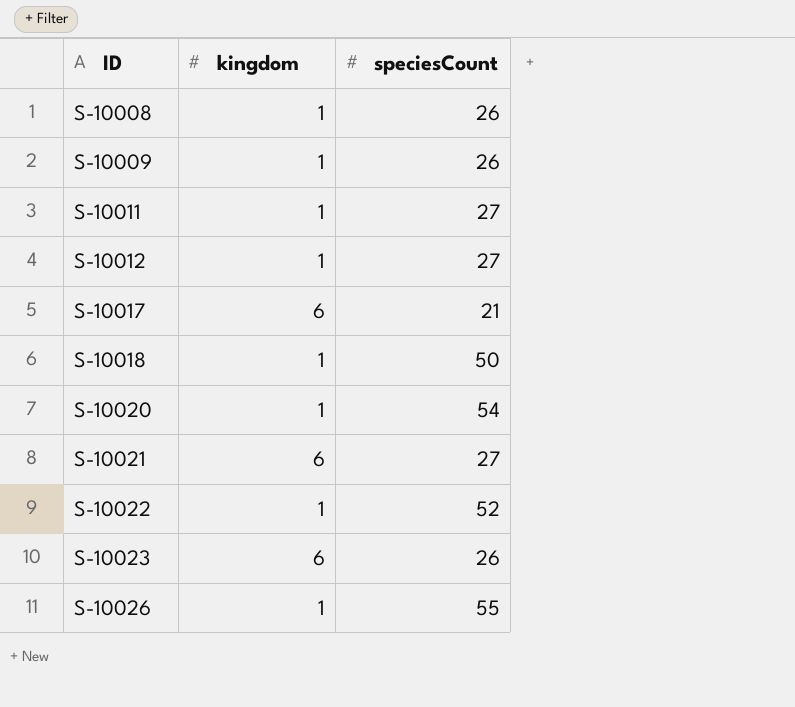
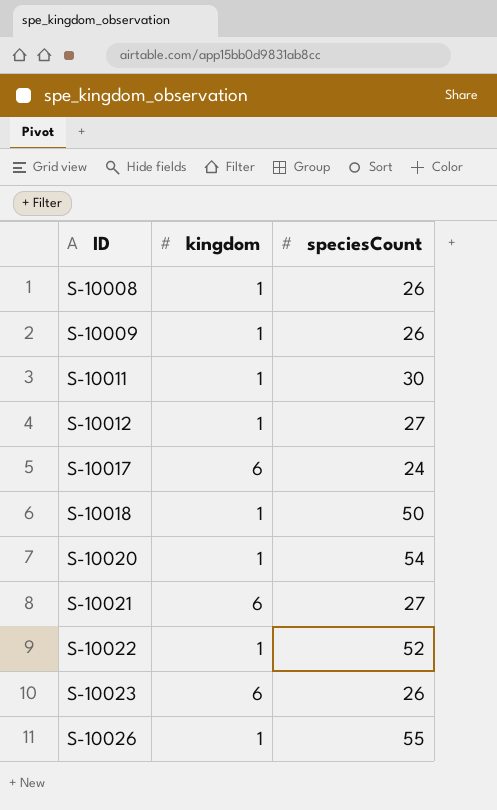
S-10011 | speciesCount: 27 -> 30
S-10017 | speciesCount: 21 -> 24

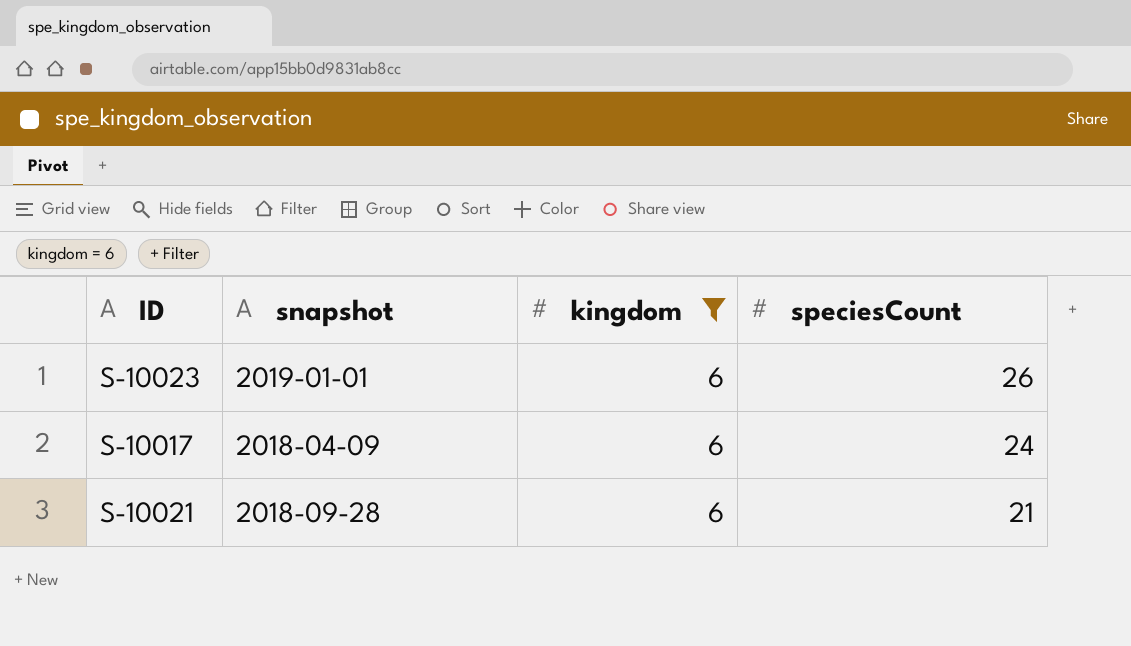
filter: none -> kingdom = 6
row order: ID ascending -> speciesCount descending
column snapshot | position: none -> 2
S-10021 | speciesCount: 27 -> 21

